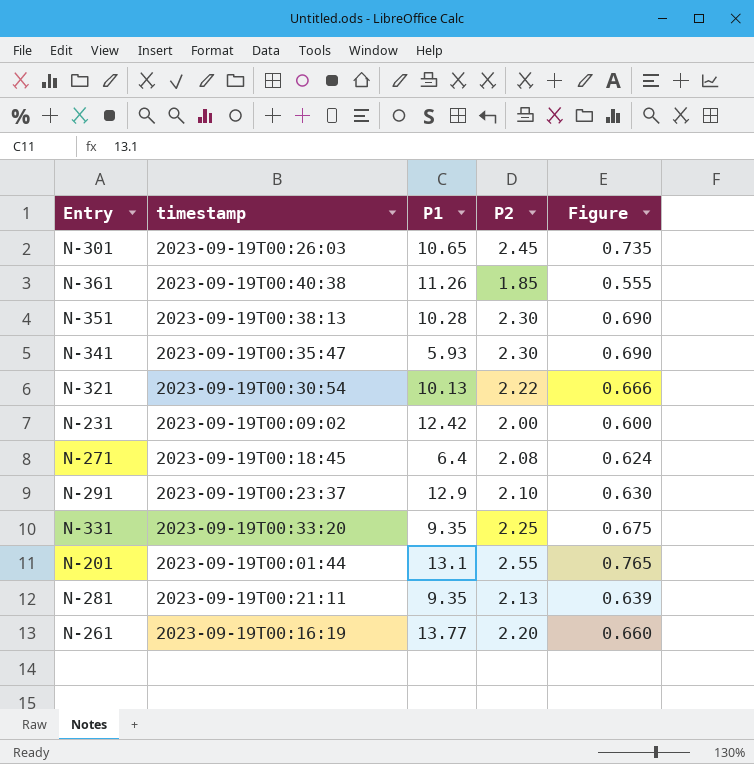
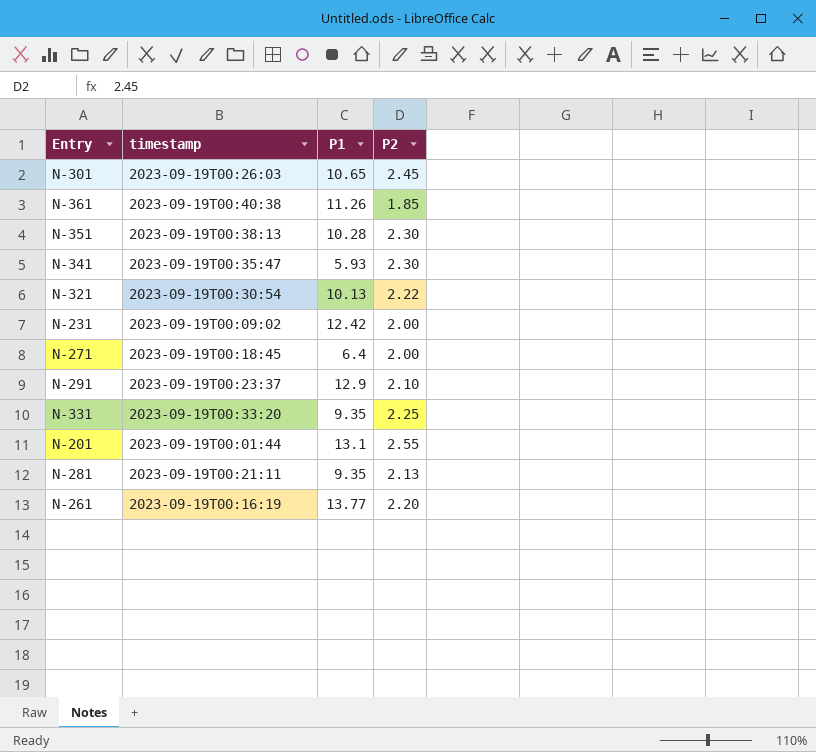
column Figure | formula: [P2] * 0.3 -> none
N-271 | P2: 2.08 -> 2.00

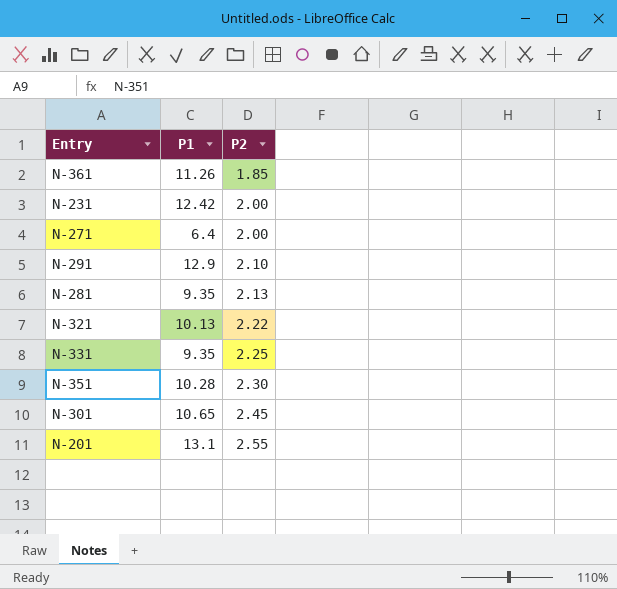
row order: none -> P2 ascending
column timestamp | position: 2 -> none
row N-341: 2023-09-19T00:35:47 | 5.93 | 2.30 -> none
row N-261: 2023-09-19T00:16:19 | 13.77 | 2.20 -> none

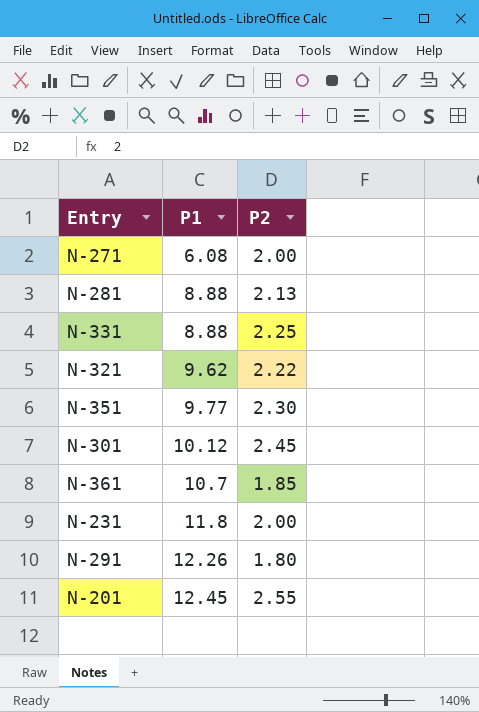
row order: P2 ascending -> P1 ascending
N-271 | P1: 6.4 -> 6.08
N-281 | P1: 9.35 -> 8.88
N-331 | P1: 9.35 -> 8.88
N-321 | P1: 10.13 -> 9.62
N-351 | P1: 10.28 -> 9.77
N-301 | P1: 10.65 -> 10.12
N-361 | P1: 11.26 -> 10.7
N-231 | P1: 12.42 -> 11.8
N-291 | P1: 12.9 -> 12.26
N-291 | P2: 2.10 -> 1.80
N-201 | P1: 13.1 -> 12.45

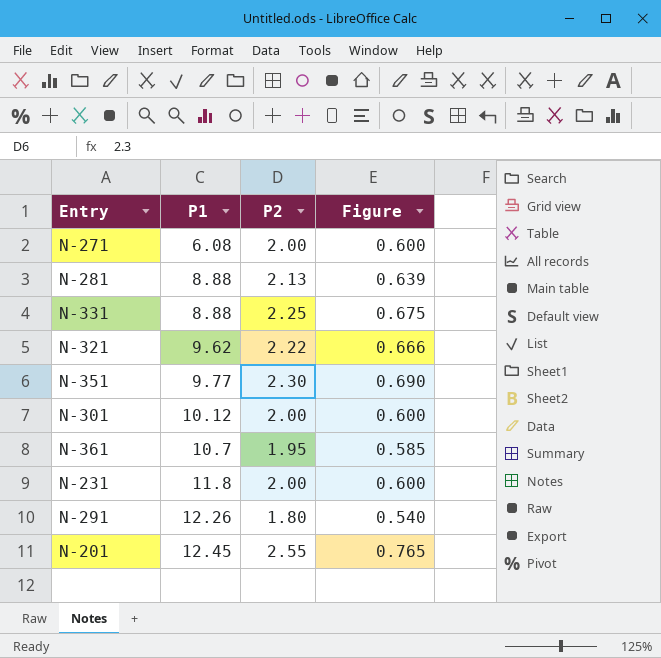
column Figure | formula: none -> [P2] * 0.3
N-301 | P2: 2.45 -> 2.00
N-361 | P2: 1.85 -> 1.95

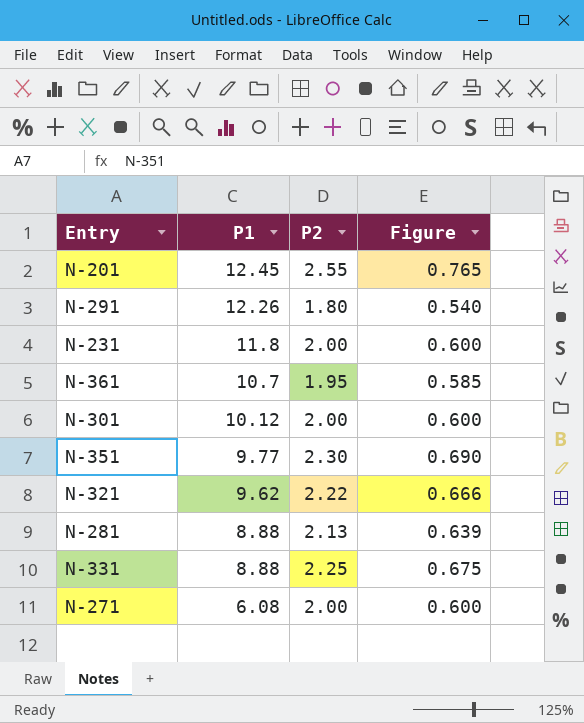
row order: P1 ascending -> P1 descending

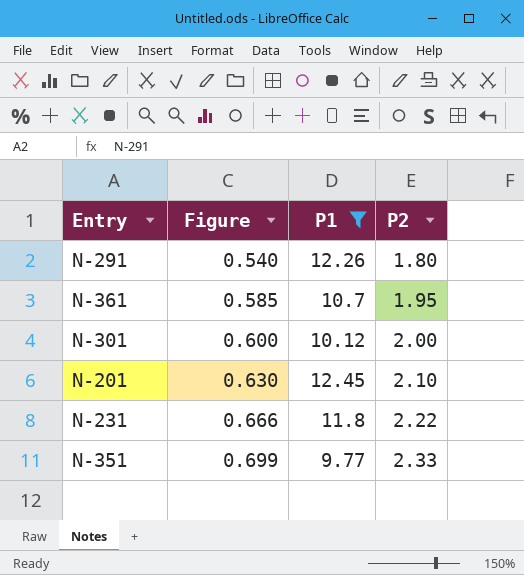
filter: none -> P1 >= 9.77
row order: P1 descending -> Figure ascending
column Figure | position: 4 -> 2
N-201 | Figure: 0.765 -> 0.630
N-201 | P2: 2.55 -> 2.10
N-231 | Figure: 0.600 -> 0.666
N-231 | P2: 2.00 -> 2.22
N-351 | Figure: 0.690 -> 0.699
N-351 | P2: 2.30 -> 2.33

